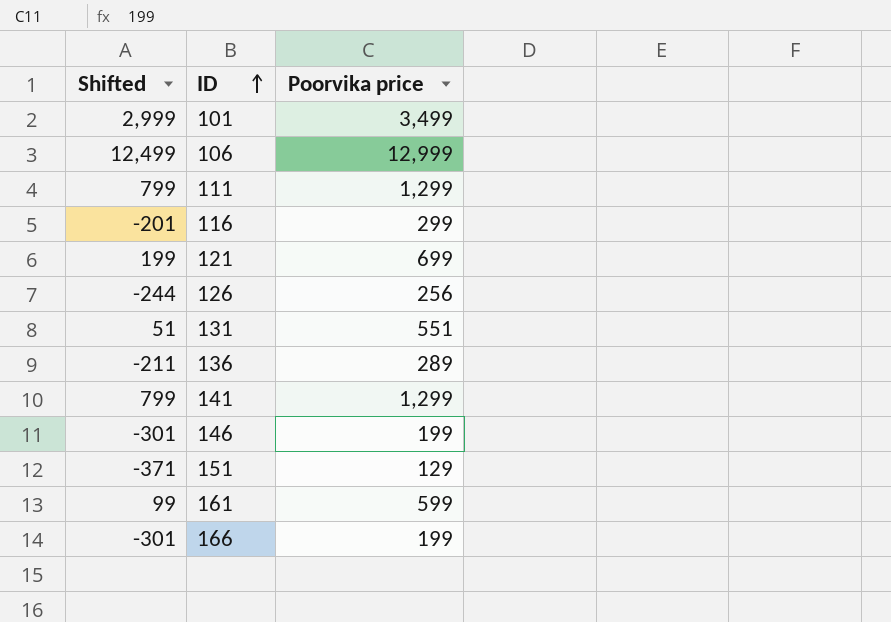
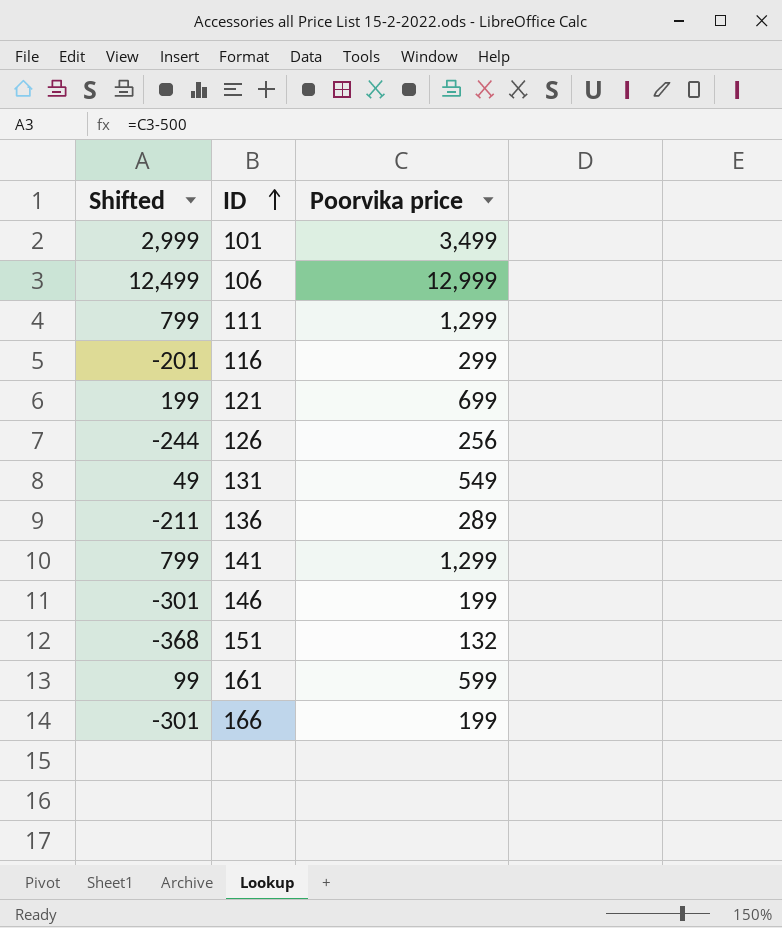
131 | Shifted: 51 -> 49
131 | Poorvika price: 551 -> 549
151 | Shifted: -371 -> -368
151 | Poorvika price: 129 -> 132

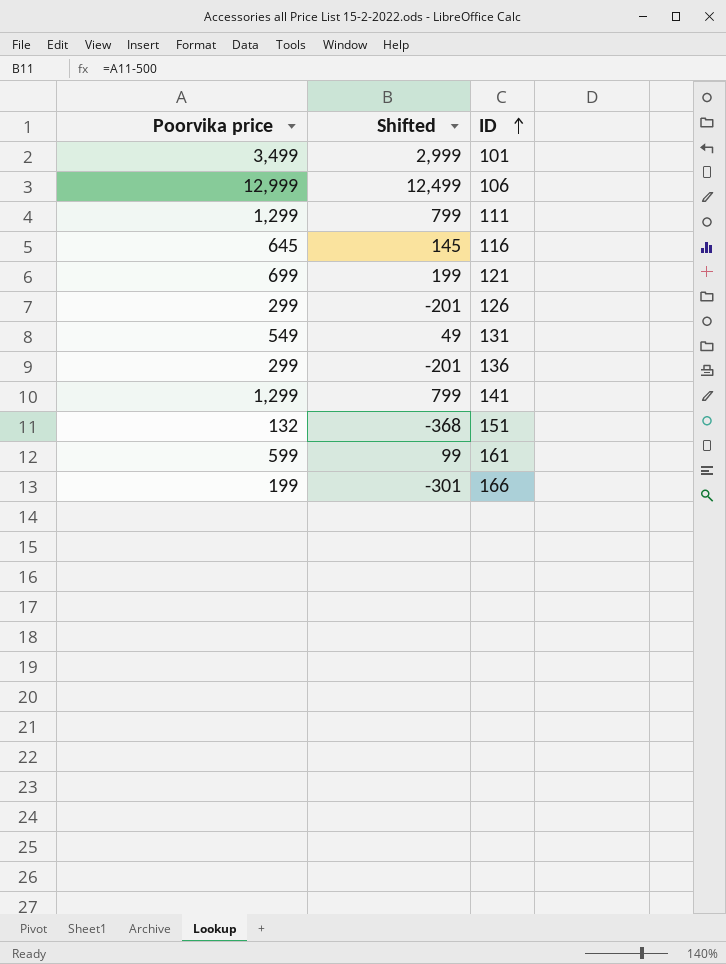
column Poorvika price | position: 3 -> 1
row 146: -301 | 199 -> none
116 | Poorvika price: 299 -> 645
116 | Shifted: -201 -> 145
126 | Poorvika price: 256 -> 299
126 | Shifted: -244 -> -201
136 | Poorvika price: 289 -> 299
136 | Shifted: -211 -> -201

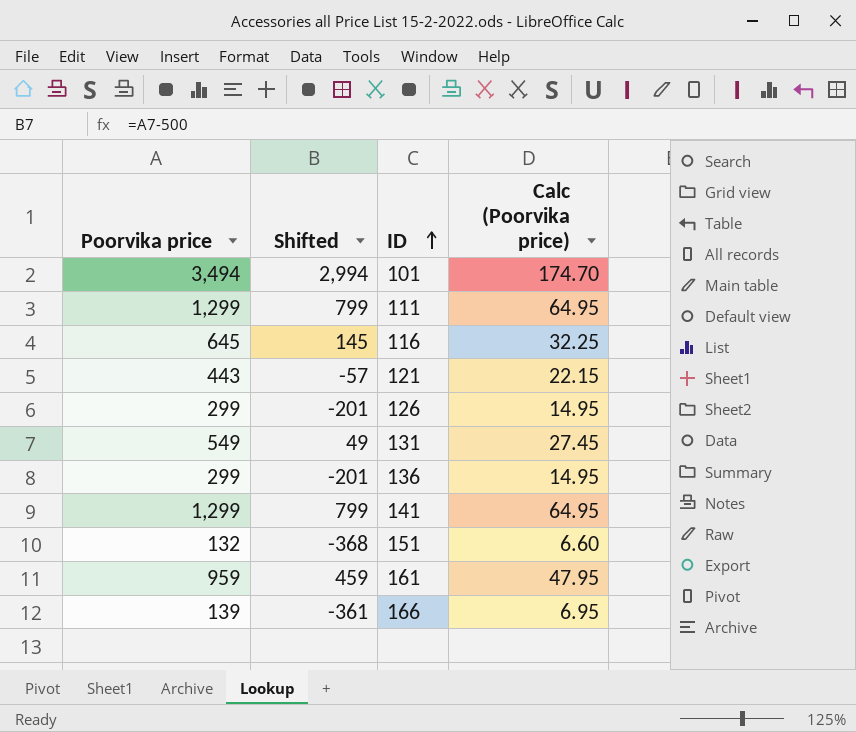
column Calc (Poorvika price) | formula: none -> [Poorvika price] * 0.05
row 106: 12,999 | 12,499 -> none
101 | Poorvika price: 3,499 -> 3,494
101 | Shifted: 2,999 -> 2,994
121 | Poorvika price: 699 -> 443
121 | Shifted: 199 -> -57
161 | Poorvika price: 599 -> 959
161 | Shifted: 99 -> 459
166 | Poorvika price: 199 -> 139
166 | Shifted: -301 -> -361

